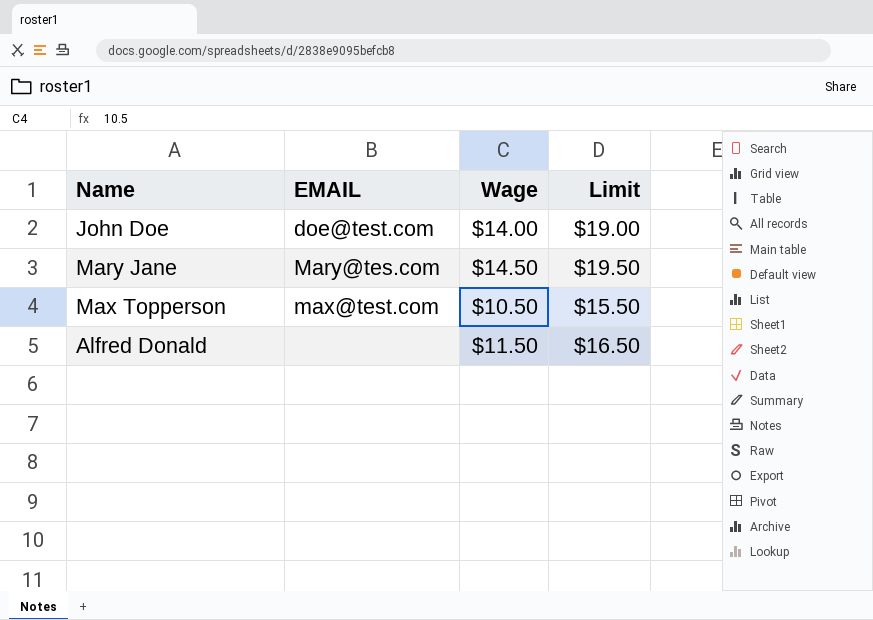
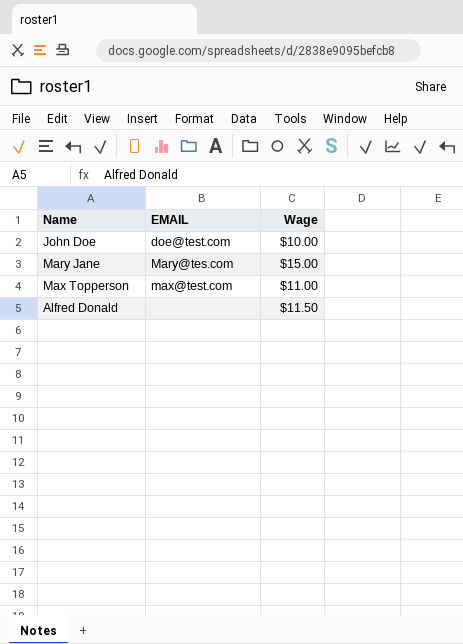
column Limit | formula: [Wage] + 5 -> none
John Doe | Wage: $14.00 -> $10.00
Mary Jane | Wage: $14.50 -> $15.00
Max Topperson | Wage: $10.50 -> $11.00

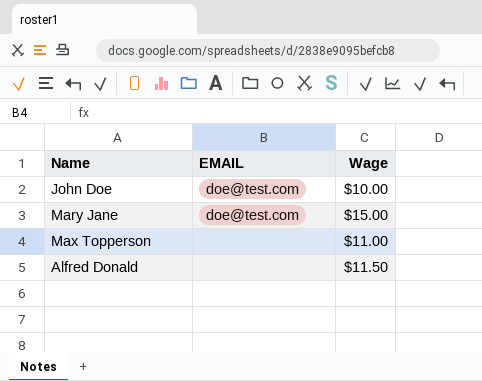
Mary Jane | EMAIL: Mary@tes.com -> doe@test.com
Max Topperson | EMAIL: max@test.com -> none

